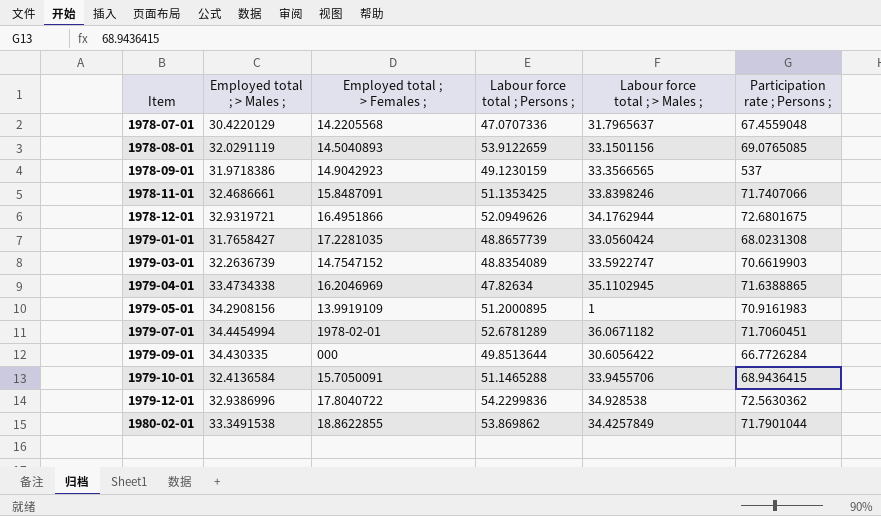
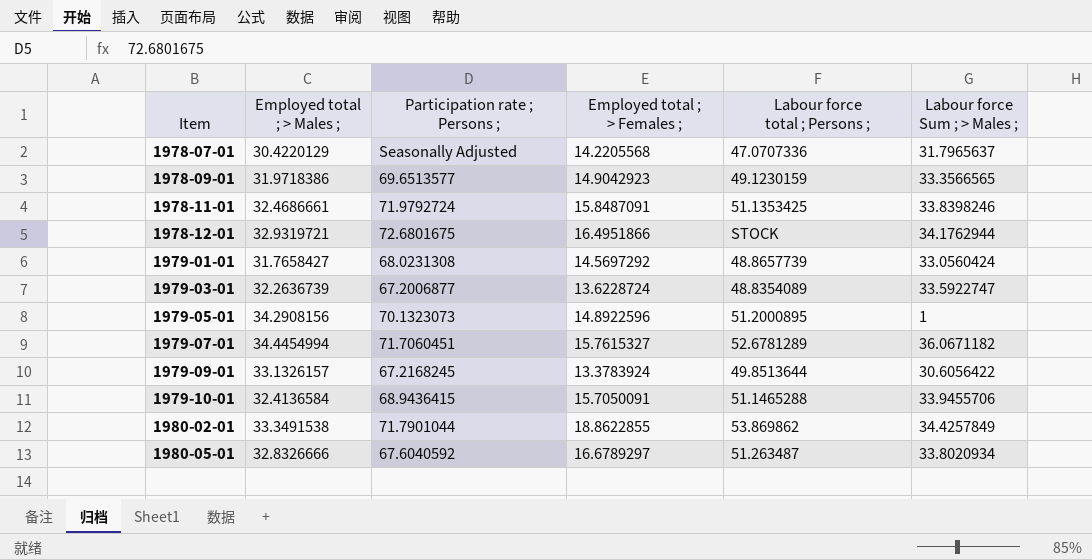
column Participation rate ; Persons ; | position: 6 -> 3
column name: Labour force total ; > Males ; -> Labour force Sum ; > Males ;
row 1978-08-01: 32.0291119 | 14.5040893 | 53.9122659 | 33.1501156 | 69.0765085 -> none
row 1979-04-01: 33.4734338 | 16.2046969 | 47.82634 | 35.1102945 | 71.6388865 -> none
row 1979-12-01: 32.9386996 | 17.8040722 | 54.2299836 | 34.928538 | 72.5630362 -> none
1978-07-01 | Participation rate ; Persons ;: 67.4559048 -> Seasonally Adjusted
1978-09-01 | Participation rate ; Persons ;: 537 -> 69.6513577
1978-11-01 | Participation rate ; Persons ;: 71.7407066 -> 71.9792724
1978-12-01 | Labour force total ; Persons ;: 52.0949626 -> STOCK
1979-01-01 | Employed total ; > Females ;: 17.2281035 -> 14.5697292
1979-03-01 | Participation rate ; Persons ;: 70.6619903 -> 67.2006877
1979-03-01 | Employed total ; > Females ;: 14.7547152 -> 13.6228724
1979-05-01 | Participation rate ; Persons ;: 70.9161983 -> 70.1323073
1979-05-01 | Employed total ; > Females ;: 13.9919109 -> 14.8922596
1979-07-01 | Employed total ; > Females ;: 1978-02-01 -> 15.7615327
1979-09-01 | Employed total ; > Males ;: 34.430335 -> 33.1326157
1979-09-01 | Participation rate ; Persons ;: 66.7726284 -> 67.2168245
1979-09-01 | Employed total ; > Females ;: 000 -> 13.3783924
row 1980-05-01: none -> 32.8326666 | 67.6040592 | 16.6789297 | 51.263487 | 33.8020934

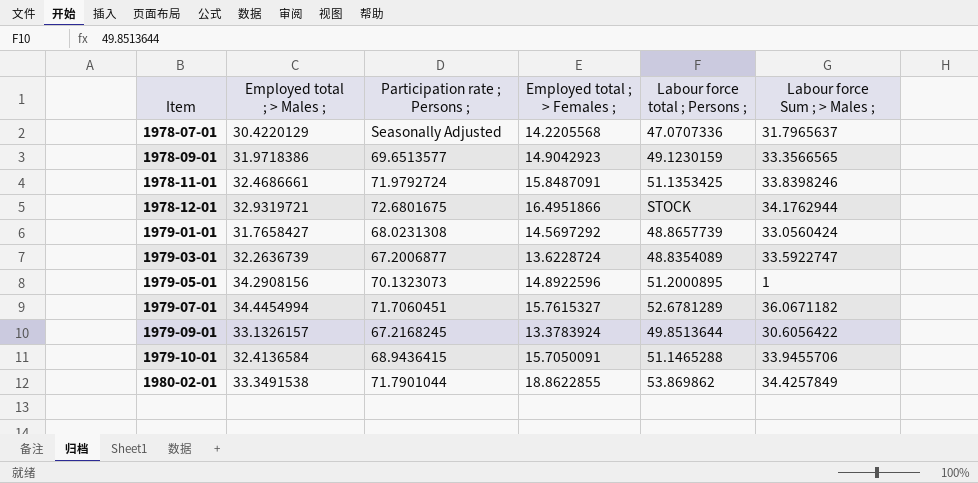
row 1980-05-01: 32.8326666 | 67.6040592 | 16.6789297 | 51.263487 | 33.8020934 -> none

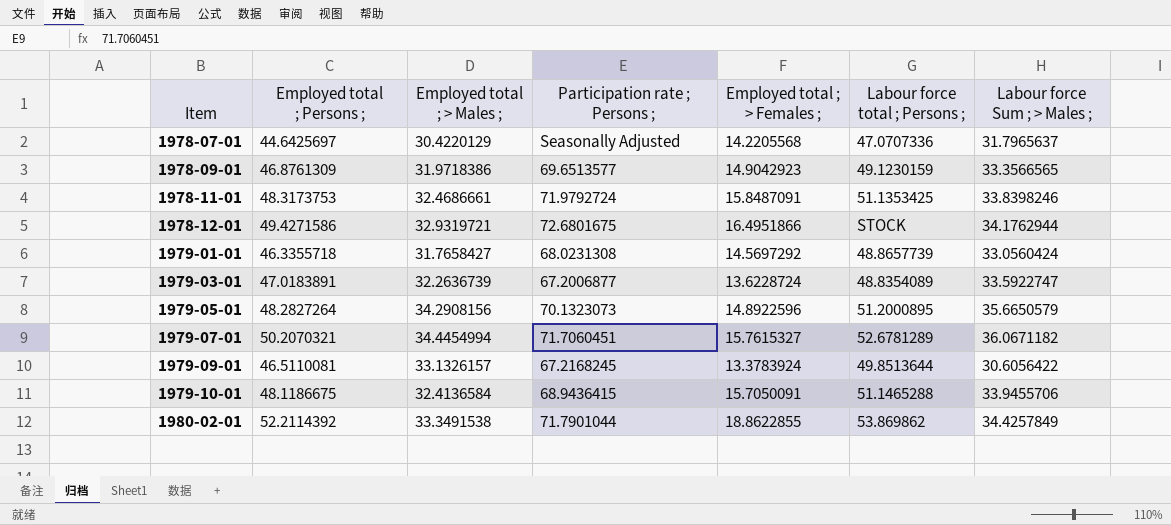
column Employed total ; Persons ; | position: none -> 2
1979-05-01 | Labour force Sum ; > Males ;: 1 -> 35.6650579

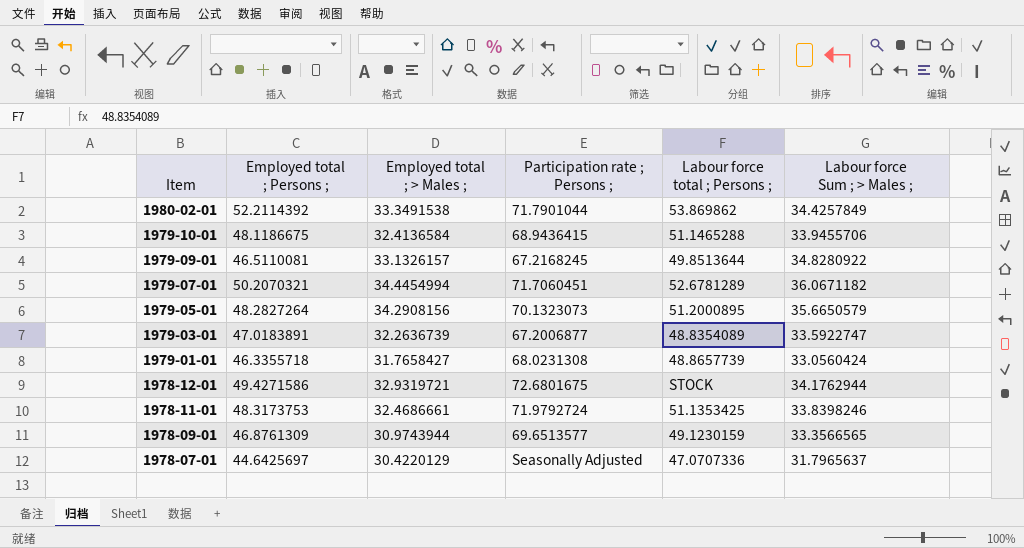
row order: Item ascending -> Item descending
column Employed total ; > Females ; | position: 5 -> none
1979-09-01 | Labour force Sum ; > Males ;: 30.6056422 -> 34.8280922
1978-09-01 | Employed total ; > Males ;: 31.9718386 -> 30.9743944

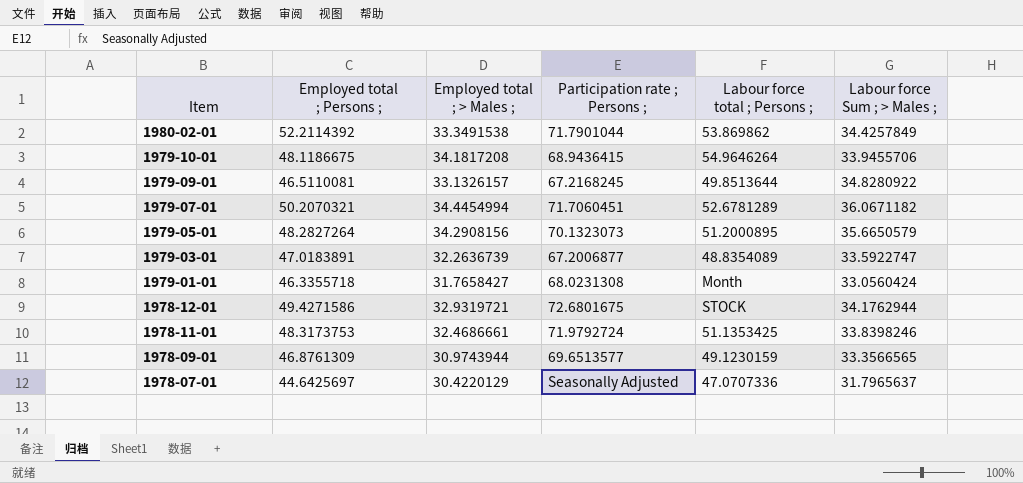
1979-10-01 | Employed total ; > Males ;: 32.4136584 -> 34.1817208
1979-10-01 | Labour force total ; Persons ;: 51.1465288 -> 54.9646264
1979-01-01 | Labour force total ; Persons ;: 48.8657739 -> Month

